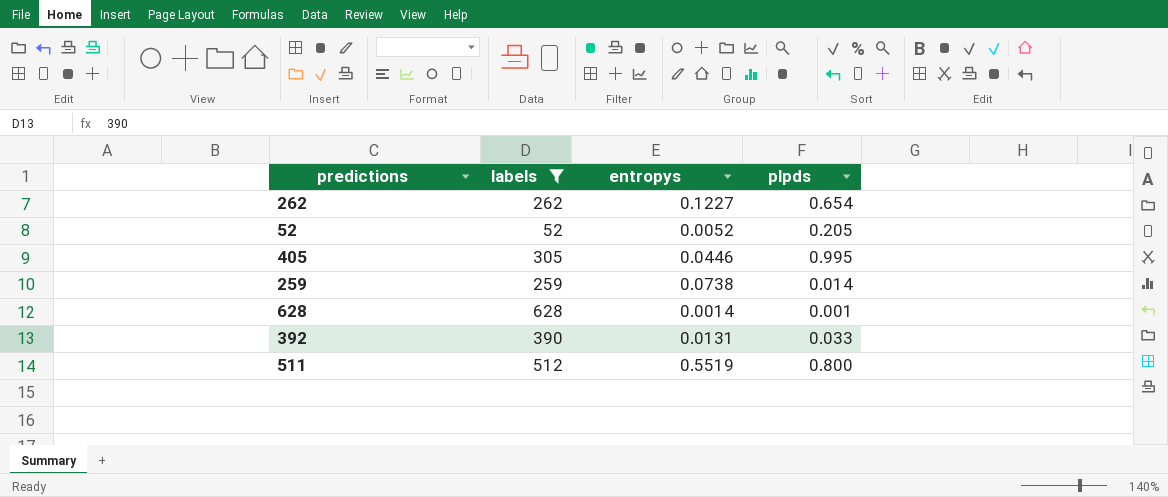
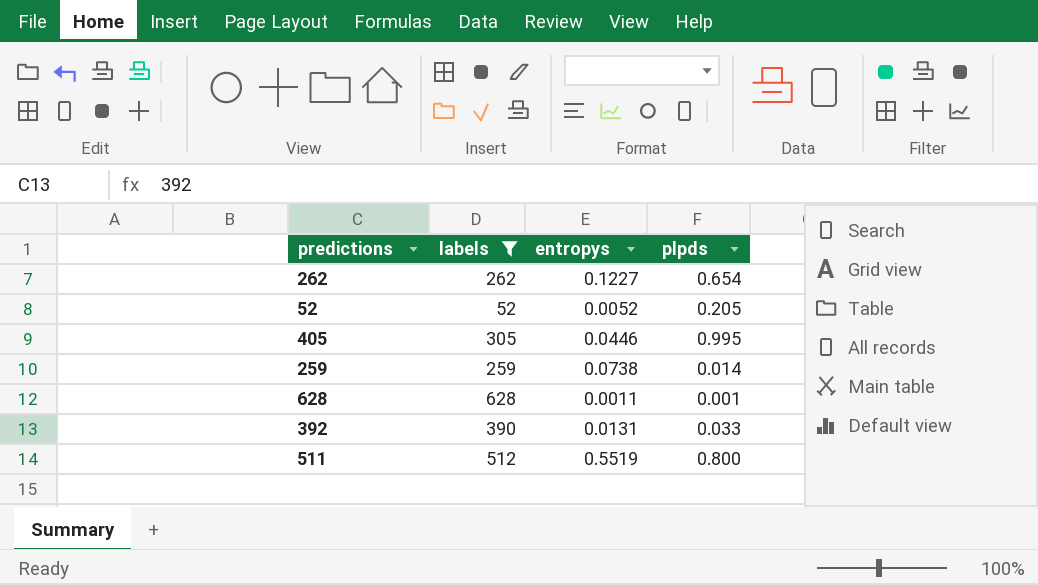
628 | entropys: 0.0014 -> 0.0011

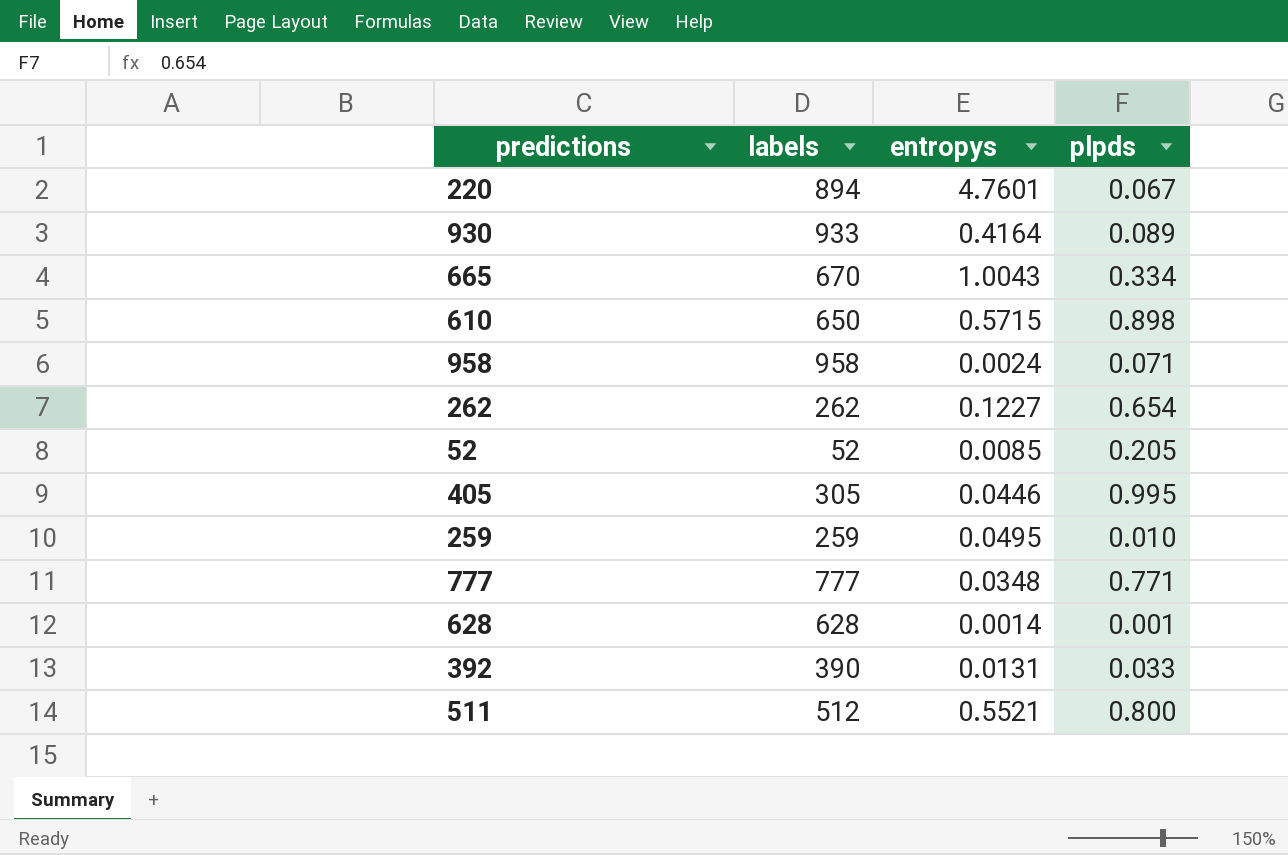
filter: labels <= 628 -> none
52 | entropys: 0.0052 -> 0.0085
259 | entropys: 0.0738 -> 0.0495
259 | plpds: 0.014 -> 0.010
628 | entropys: 0.0011 -> 0.0014
511 | entropys: 0.5519 -> 0.5521

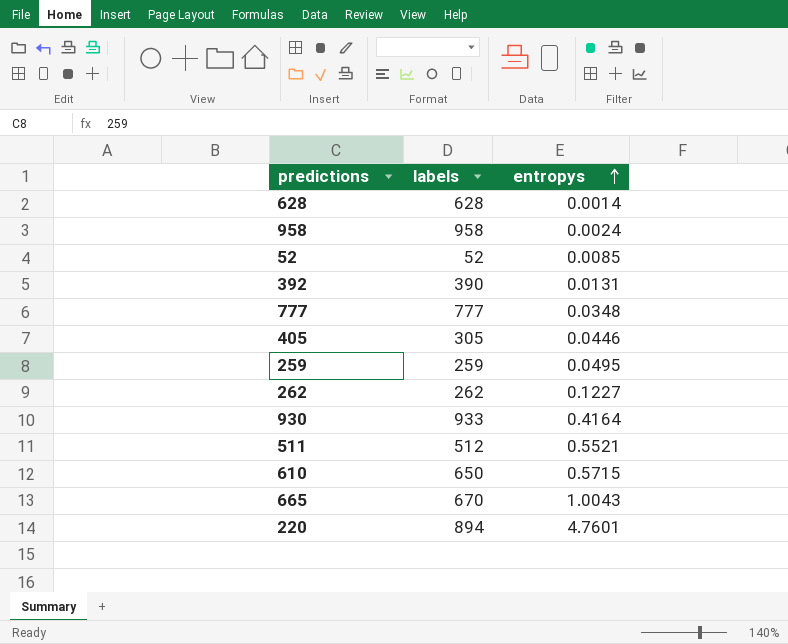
row order: none -> entropys ascending
column plpds | position: 4 -> none

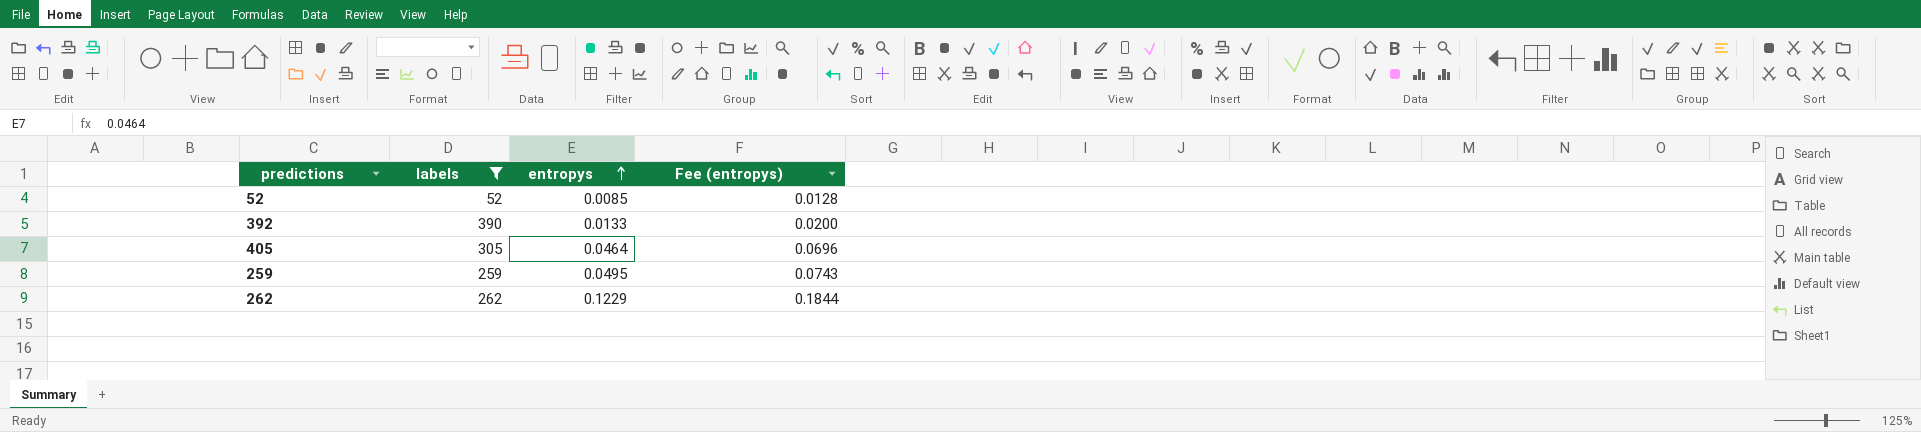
filter: none -> labels <= 390
column Fee (entropys) | formula: none -> [entropys] * 1.5
392 | entropys: 0.0131 -> 0.0133
405 | entropys: 0.0446 -> 0.0464
262 | entropys: 0.1227 -> 0.1229

